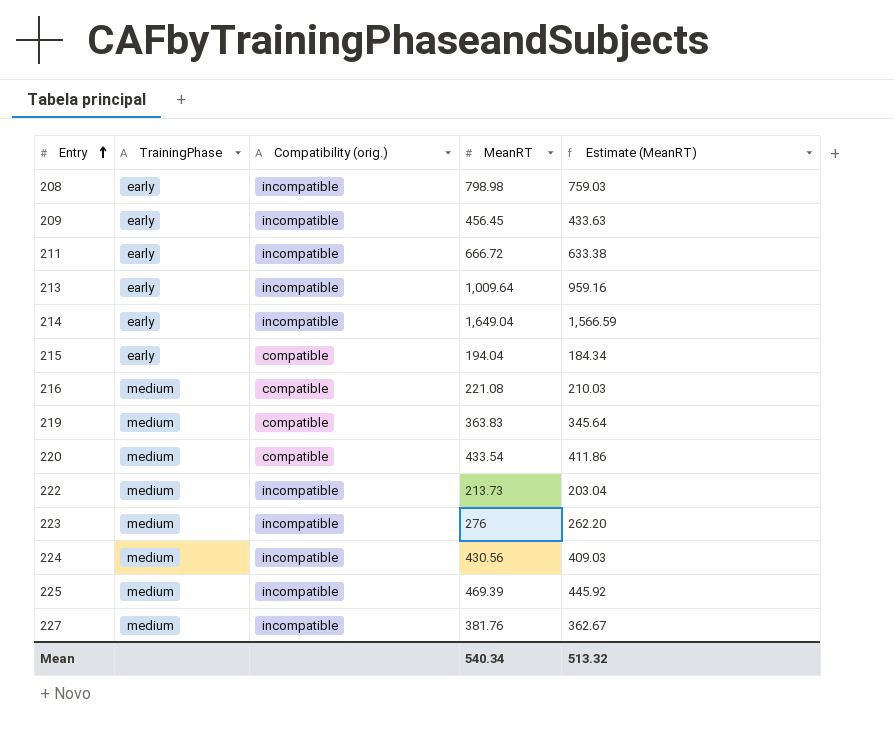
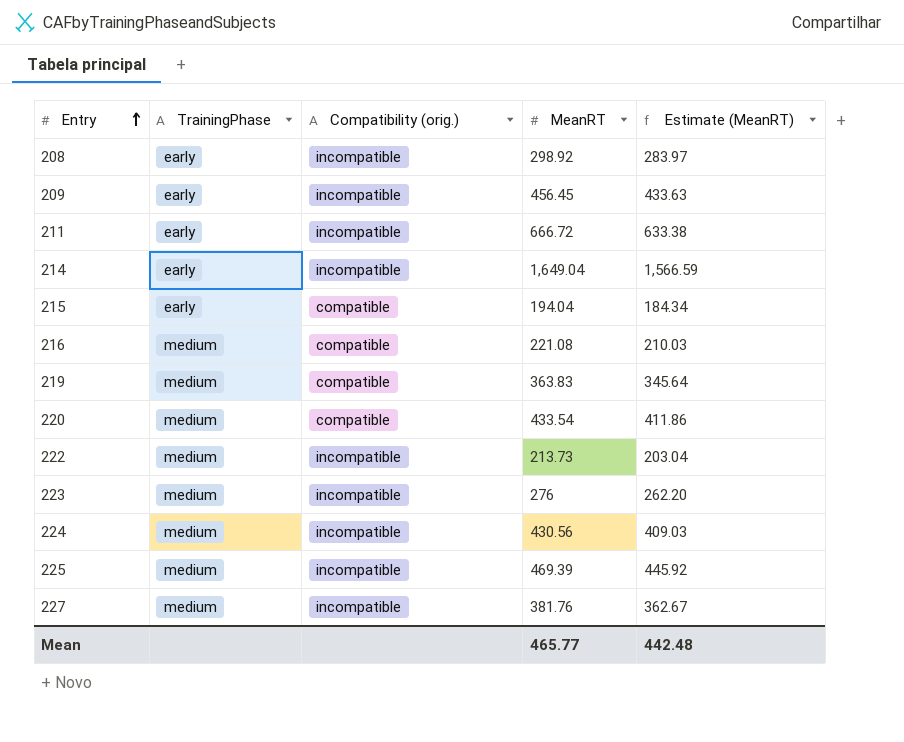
row 213: early | incompatible | 1,009.64 | 959.16 -> none
208 | MeanRT: 798.98 -> 298.92
208 | Estimate (MeanRT): 759.03 -> 283.97
Mean | MeanRT: 540.34 -> 465.77
Mean | Estimate (MeanRT): 513.32 -> 442.48

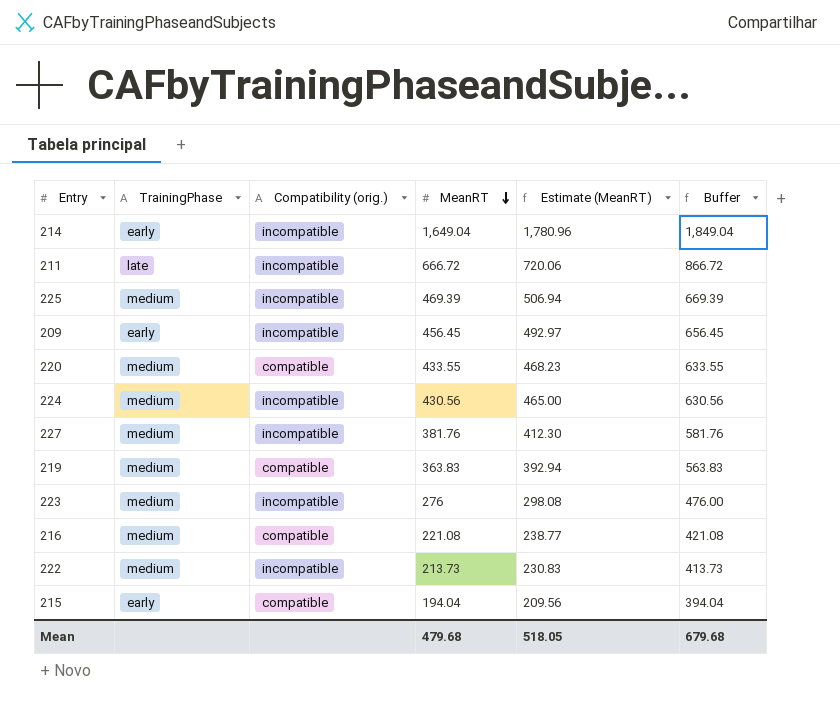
row order: Entry ascending -> MeanRT descending
column Estimate (MeanRT) | formula: [MeanRT] * 0.95 -> [MeanRT] * 1.08
column Buffer | formula: none -> [MeanRT] + 200
row 208: early | incompatible | 298.92 | 283.97 -> none
211 | TrainingPhase: early -> late
220 | MeanRT: 433.54 -> 433.55
Mean | MeanRT: 465.77 -> 479.68
Mean | Estimate (MeanRT): 442.48 -> 518.05

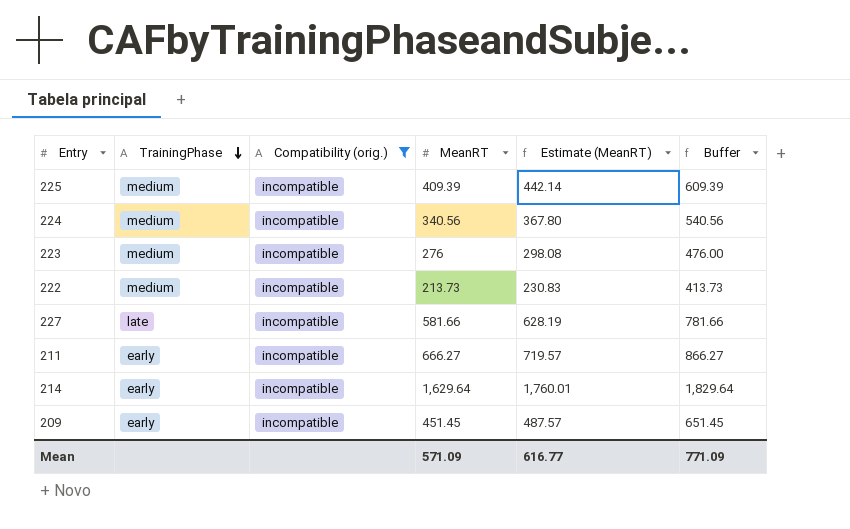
filter: none -> Compatibility (orig.) = incompatible
row order: MeanRT descending -> TrainingPhase descending
225 | MeanRT: 469.39 -> 409.39
225 | Estimate (MeanRT): 506.94 -> 442.14
225 | Buffer: 669.39 -> 609.39
224 | MeanRT: 430.56 -> 340.56
224 | Estimate (MeanRT): 465.00 -> 367.80
224 | Buffer: 630.56 -> 540.56
227 | TrainingPhase: medium -> late
227 | MeanRT: 381.76 -> 581.66
227 | Estimate (MeanRT): 412.30 -> 628.19
227 | Buffer: 581.76 -> 781.66
211 | TrainingPhase: late -> early
211 | MeanRT: 666.72 -> 666.27
211 | Estimate (MeanRT): 720.06 -> 719.57
211 | Buffer: 866.72 -> 866.27
214 | MeanRT: 1,649.04 -> 1,629.64
214 | Estimate (MeanRT): 1,780.96 -> 1,760.01
214 | Buffer: 1,849.04 -> 1,829.64
209 | MeanRT: 456.45 -> 451.45
209 | Estimate (MeanRT): 492.97 -> 487.57
209 | Buffer: 656.45 -> 651.45
Mean | MeanRT: 479.68 -> 571.09
Mean | Estimate (MeanRT): 518.05 -> 616.77
Mean | Buffer: 679.68 -> 771.09

